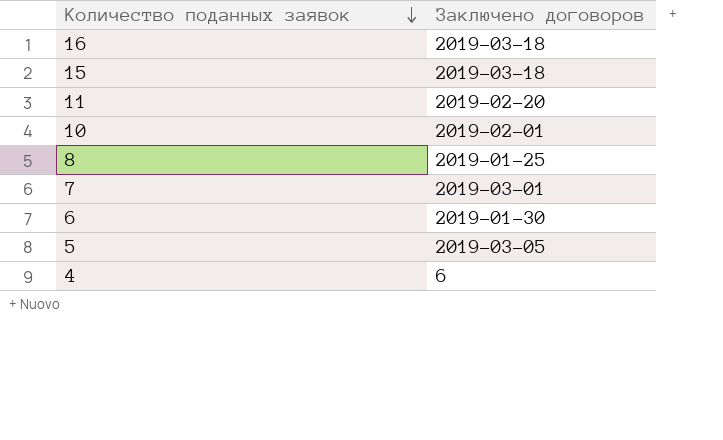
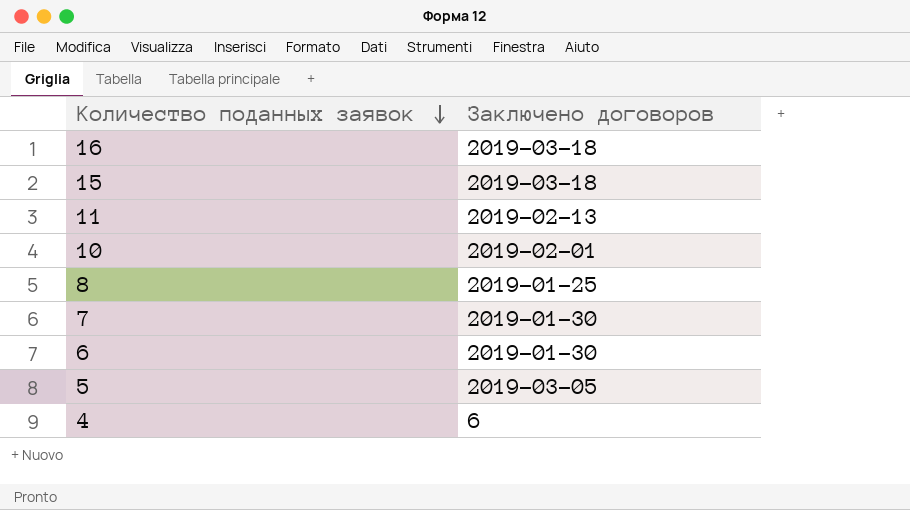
11 | Заключено договоров: 2019-02-20 -> 2019-02-13
7 | Заключено договоров: 2019-03-01 -> 2019-01-30

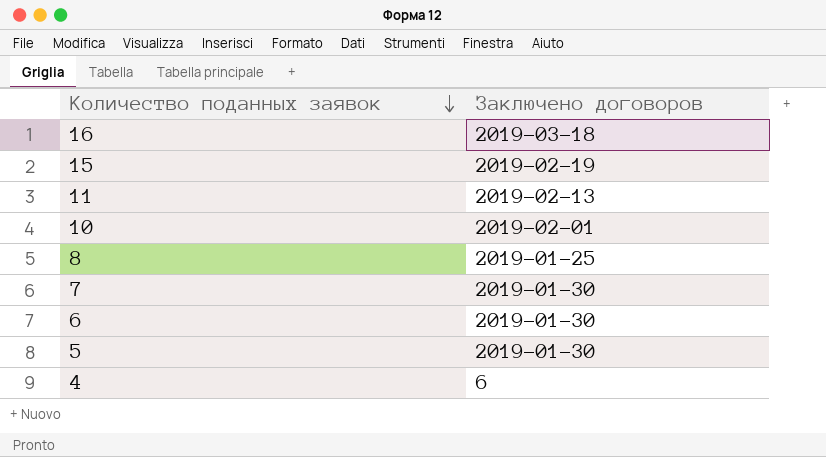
15 | Заключено договоров: 2019-03-18 -> 2019-02-19
5 | Заключено договоров: 2019-03-05 -> 2019-01-30

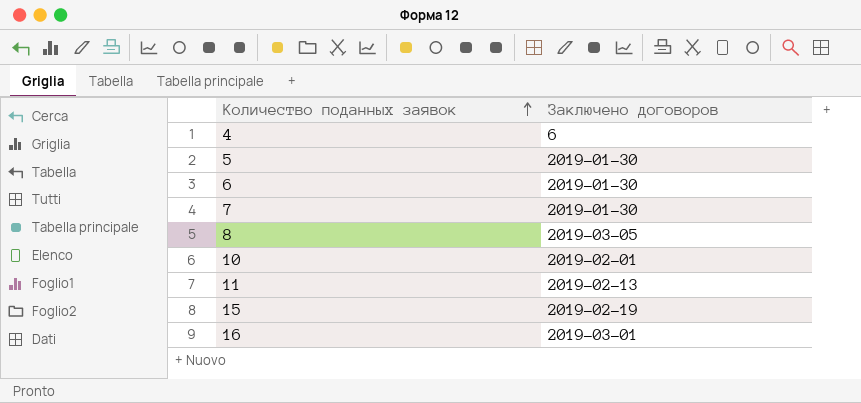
row order: Количество поданных заявок descending -> Количество поданных заявок ascending
8 | Заключено договоров: 2019-01-25 -> 2019-03-05
16 | Заключено договоров: 2019-03-18 -> 2019-03-01

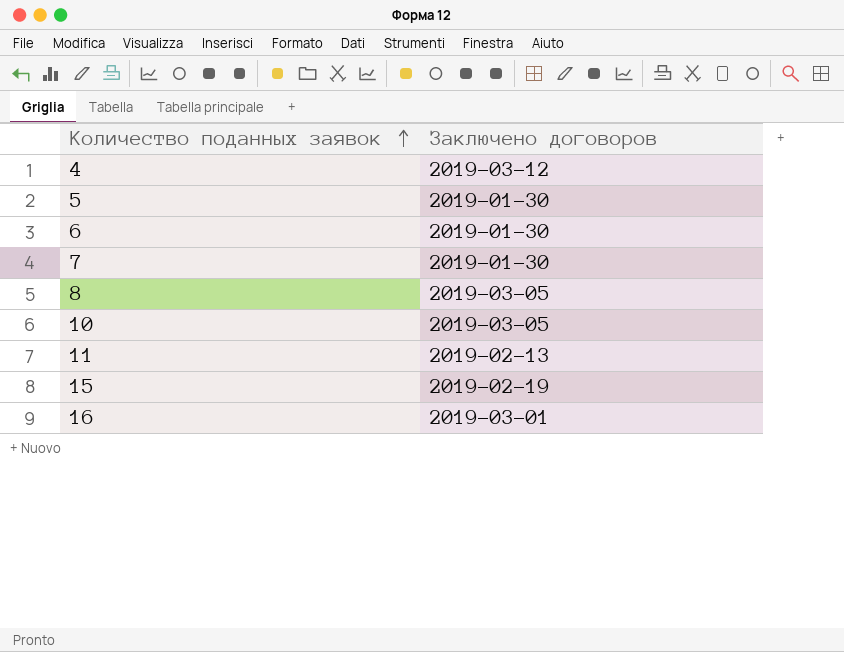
4 | Заключено договоров: 6 -> 2019-03-12
10 | Заключено договоров: 2019-02-01 -> 2019-03-05

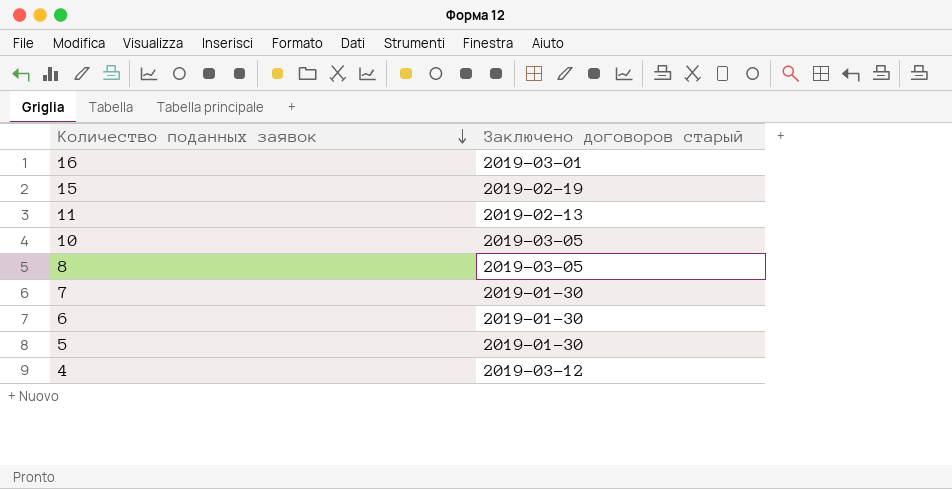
row order: Количество поданных заявок ascending -> Количество поданных заявок descending
column name: Заключено договоров -> Заключено договоров старый

